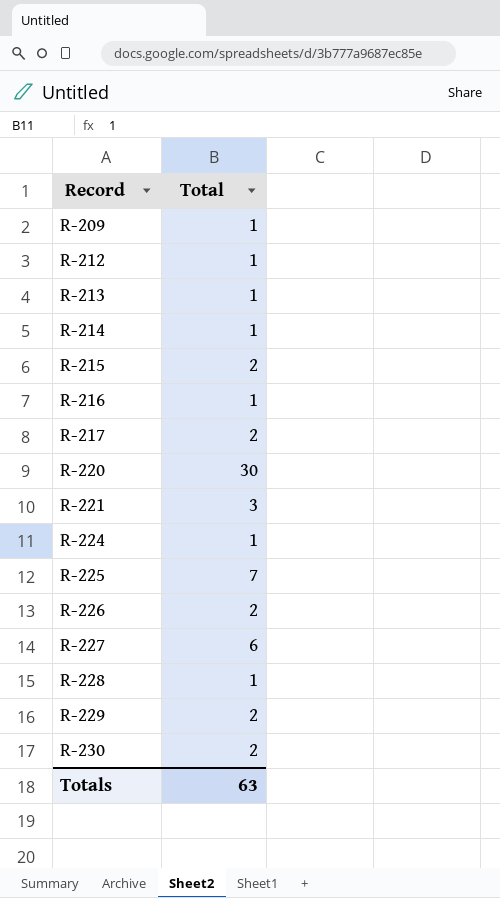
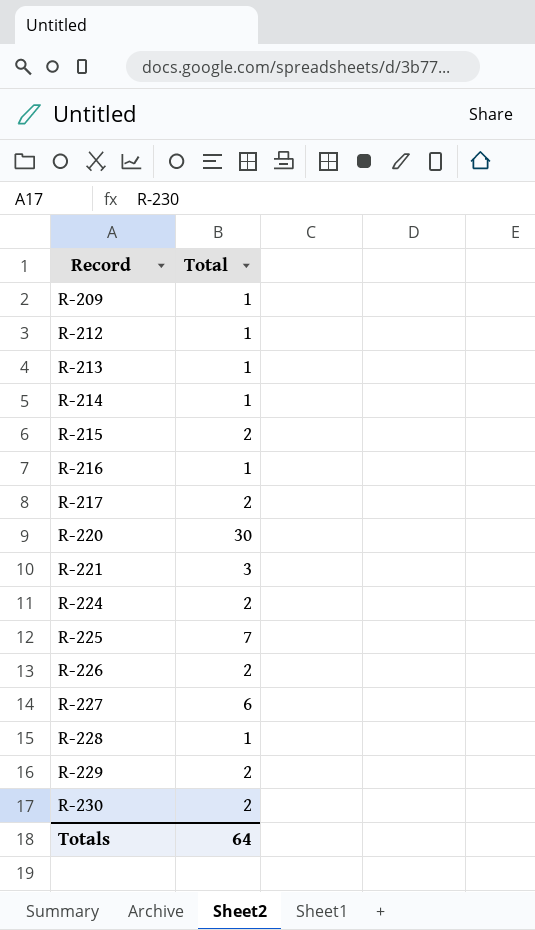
R-224 | Total: 1 -> 2
Totals | Total: 63 -> 64

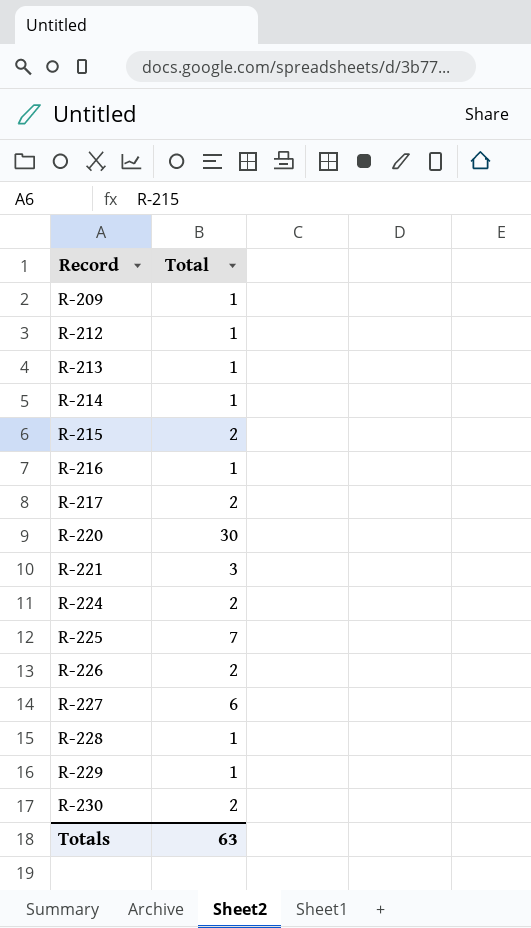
R-229 | Total: 2 -> 1
Totals | Total: 64 -> 63

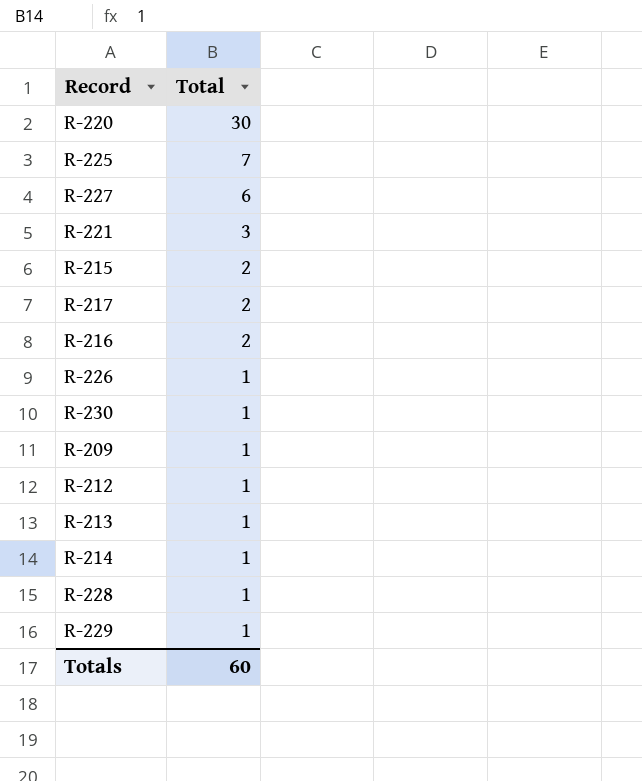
row order: Record ascending -> Total descending
row R-224: 2 -> none
R-216 | Total: 1 -> 2
R-226 | Total: 2 -> 1
R-230 | Total: 2 -> 1
Totals | Total: 63 -> 60

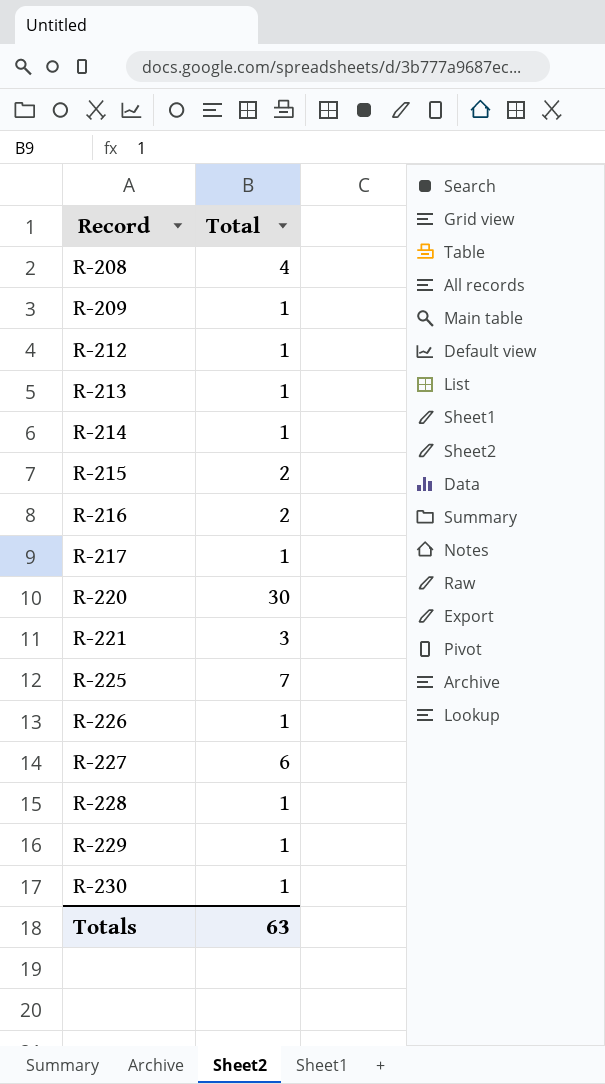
row order: Total descending -> Record ascending
row R-208: none -> 4
R-217 | Total: 2 -> 1
Totals | Total: 60 -> 63

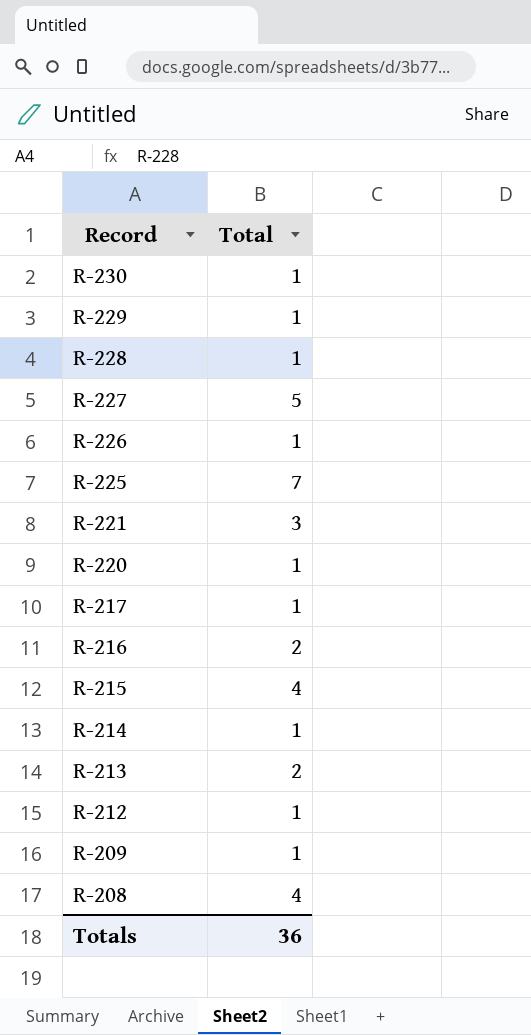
row order: Record ascending -> Record descending
R-227 | Total: 6 -> 5
R-220 | Total: 30 -> 1
R-215 | Total: 2 -> 4
R-213 | Total: 1 -> 2
Totals | Total: 63 -> 36

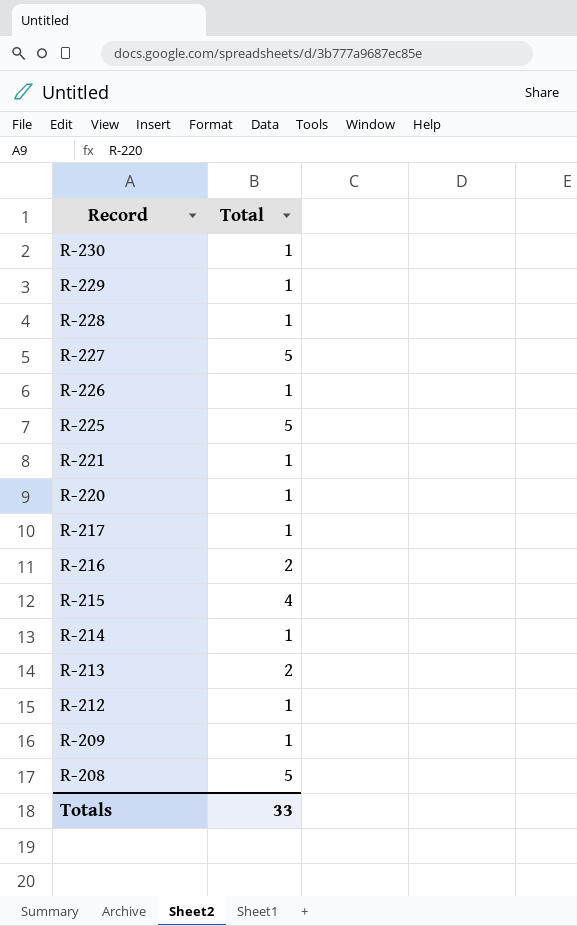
R-225 | Total: 7 -> 5
R-221 | Total: 3 -> 1
R-208 | Total: 4 -> 5
Totals | Total: 36 -> 33

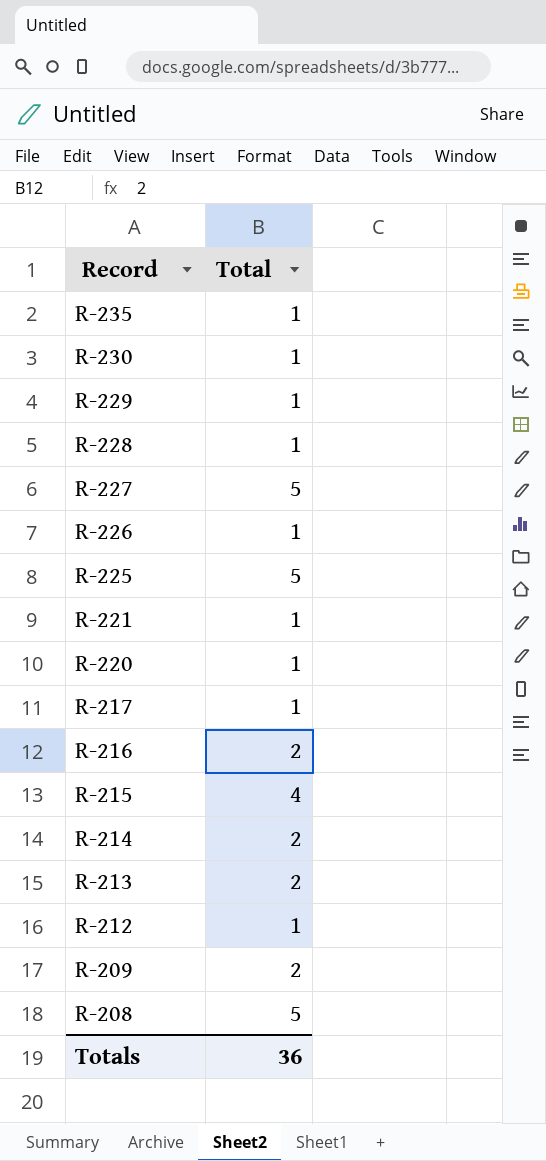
row R-235: none -> 1
R-214 | Total: 1 -> 2
R-209 | Total: 1 -> 2
Totals | Total: 33 -> 36

